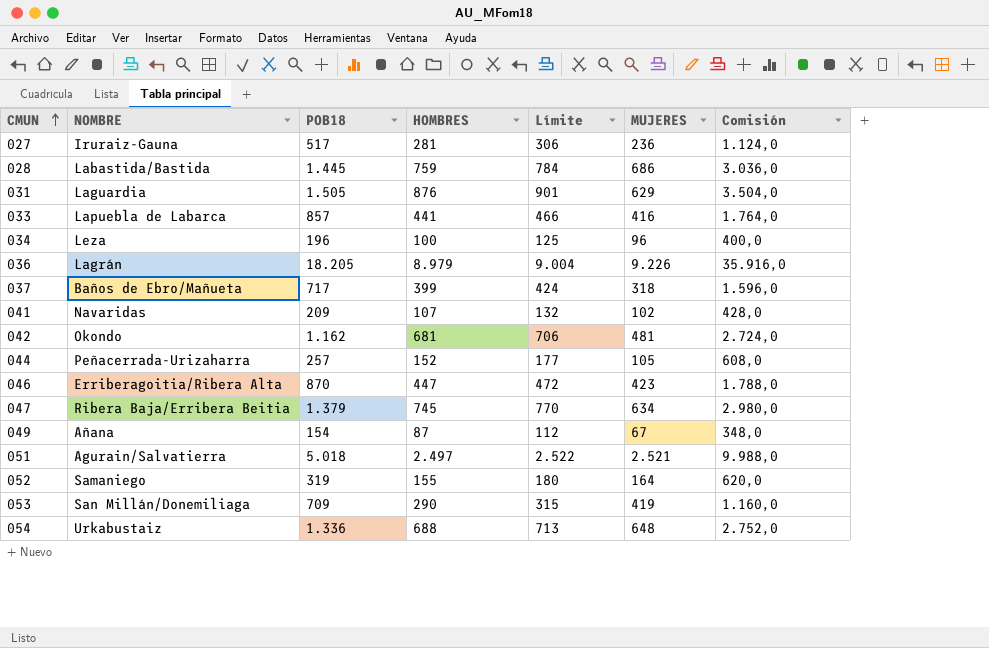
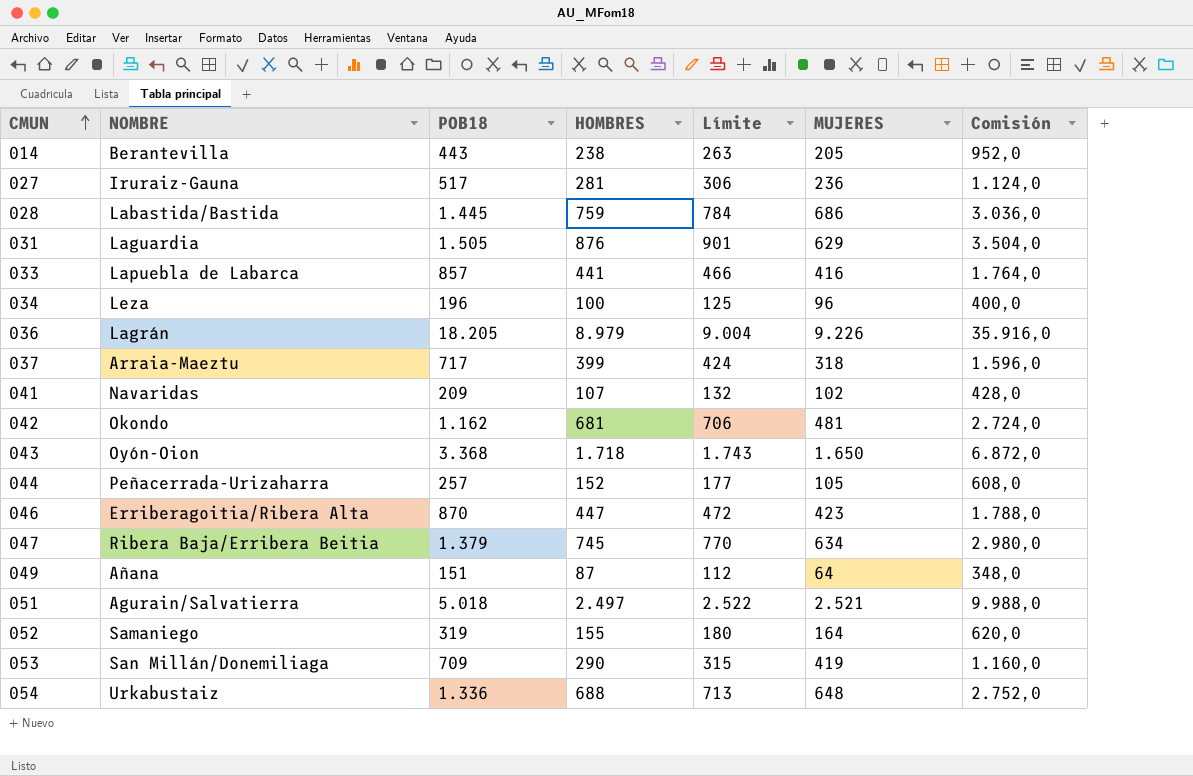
row 014: none -> Berantevilla | 443 | 238 | 263 | 205 | 952,0
037 | NOMBRE: Baños de Ebro/Mañueta -> Arraia-Maeztu
row 043: none -> Oyón-Oion | 3.368 | 1.718 | 1.743 | 1.650 | 6.872,0
049 | POB18: 154 -> 151
049 | MUJERES: 67 -> 64

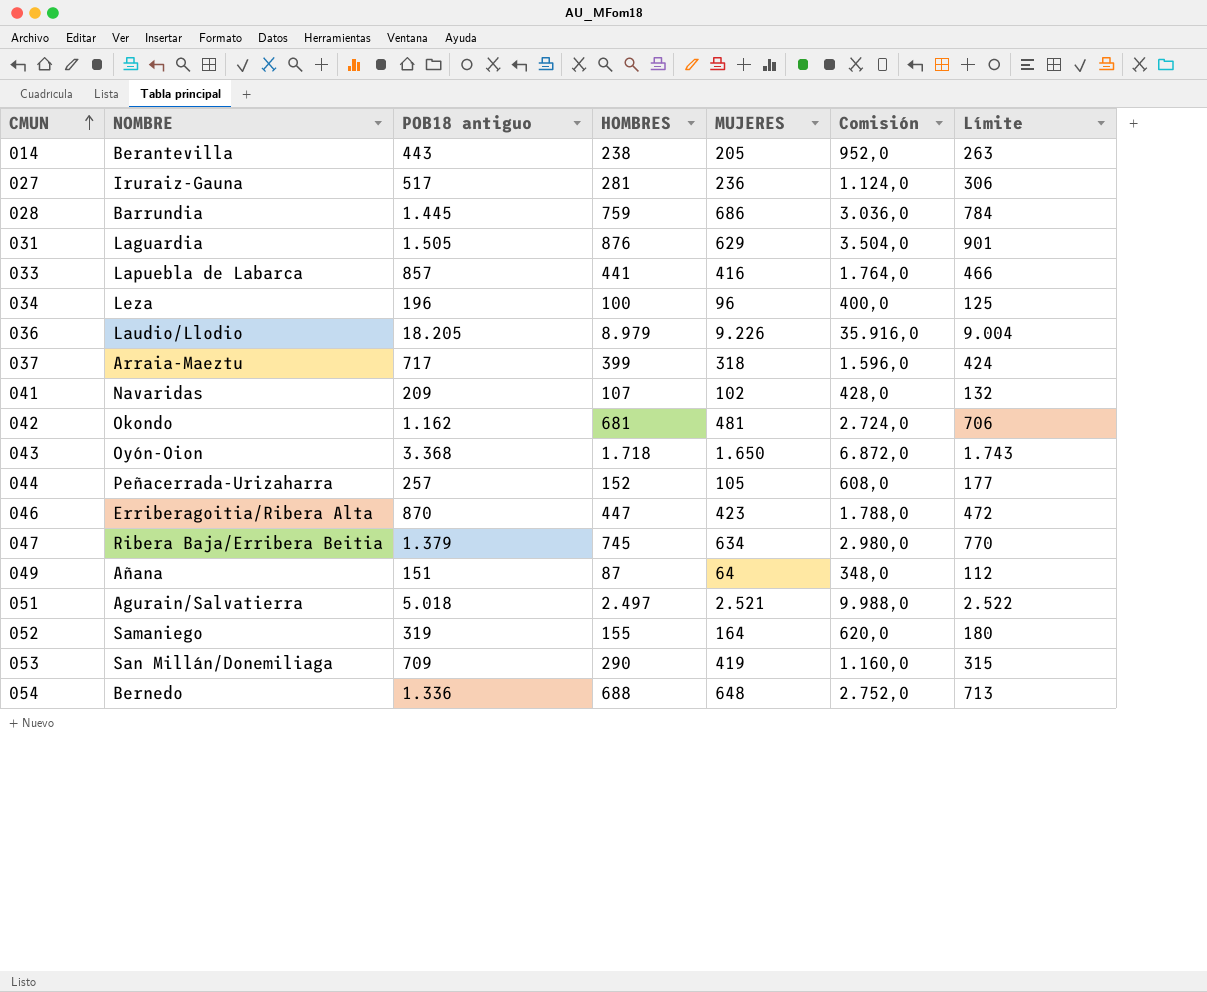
column name: POB18 -> POB18 antiguo
column Límite | position: 5 -> 7
028 | NOMBRE: Labastida/Bastida -> Barrundia
036 | NOMBRE: Lagrán -> Laudio/Llodio
054 | NOMBRE: Urkabustaiz -> Bernedo

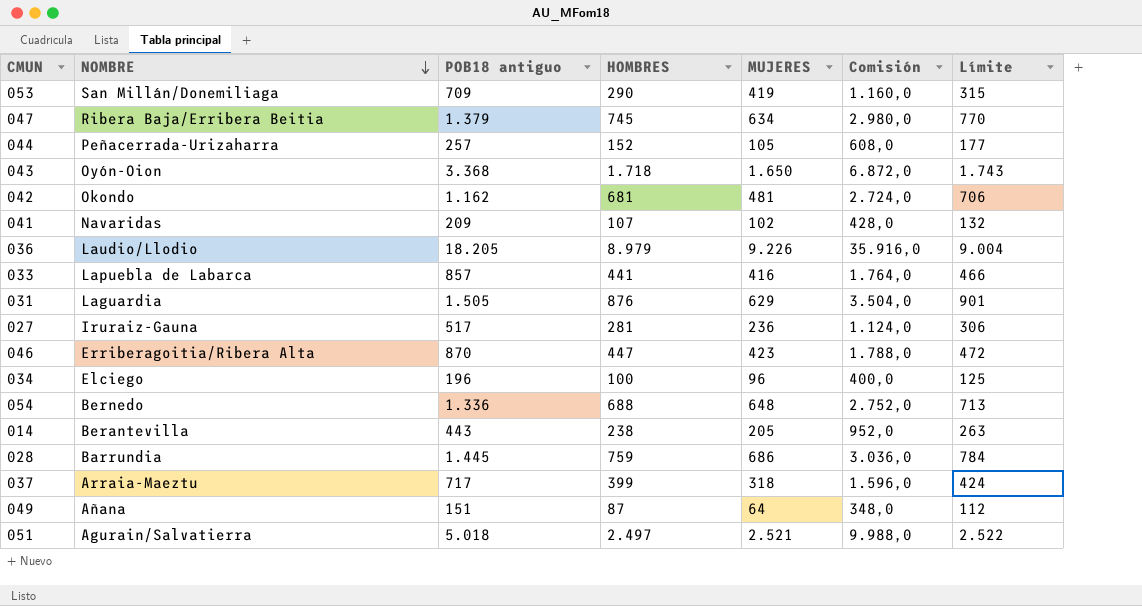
row order: CMUN ascending -> NOMBRE descending
row 052: Samaniego | 319 | 155 | 164 | 620,0 | 180 -> none
034 | NOMBRE: Leza -> Elciego

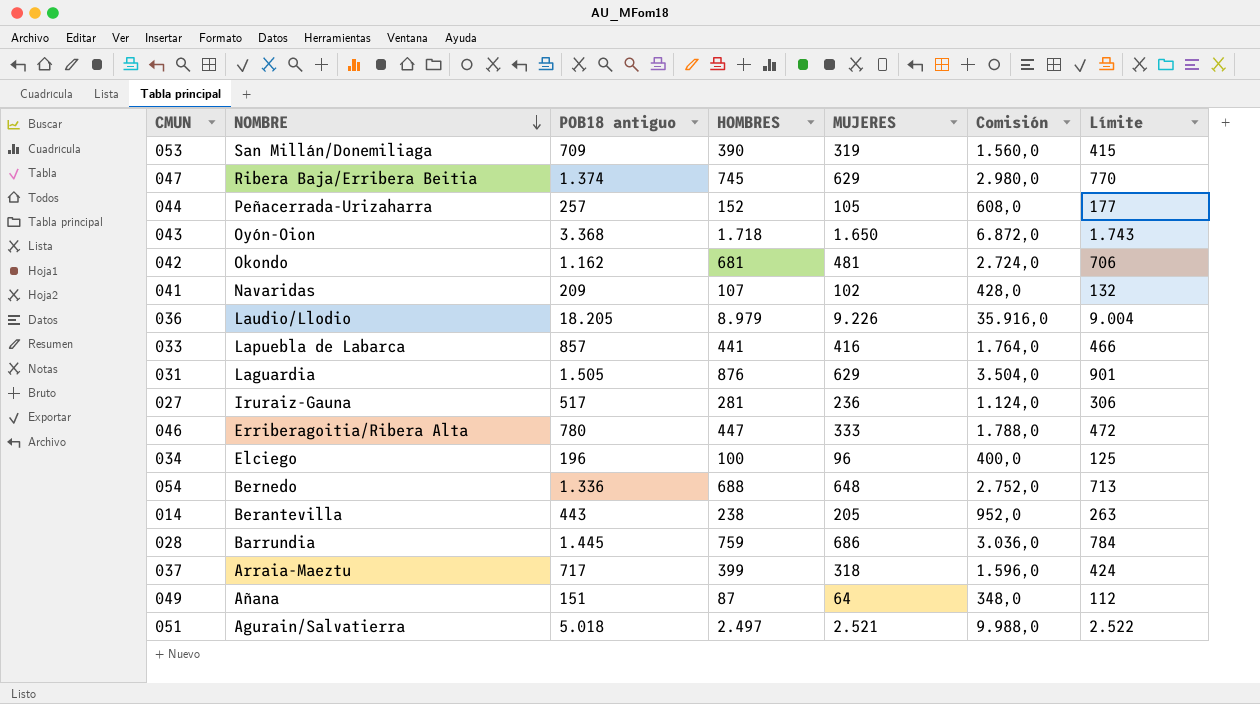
053 | HOMBRES: 290 -> 390
053 | MUJERES: 419 -> 319
053 | Comisión: 1.160,0 -> 1.560,0
053 | Límite: 315 -> 415
047 | POB18 antiguo: 1.379 -> 1.374
047 | MUJERES: 634 -> 629
046 | POB18 antiguo: 870 -> 780
046 | MUJERES: 423 -> 333

